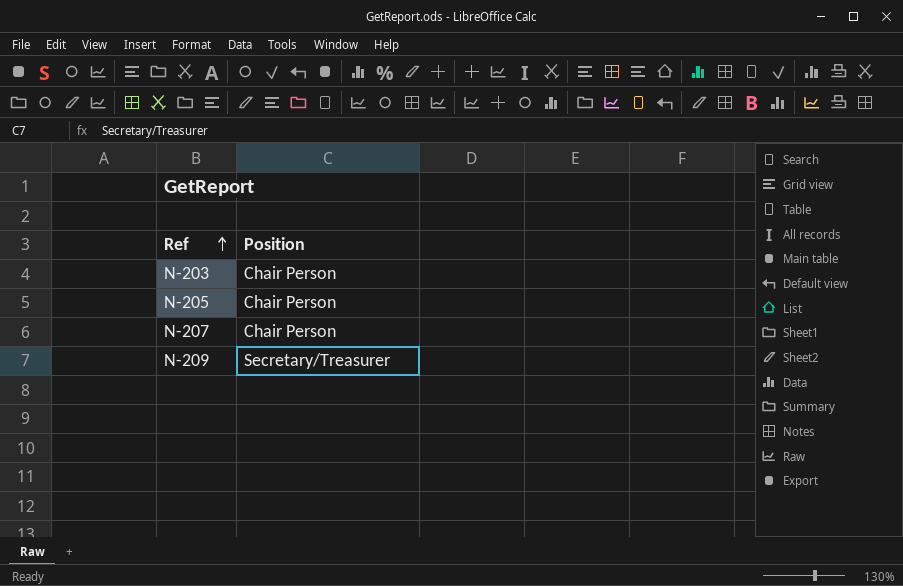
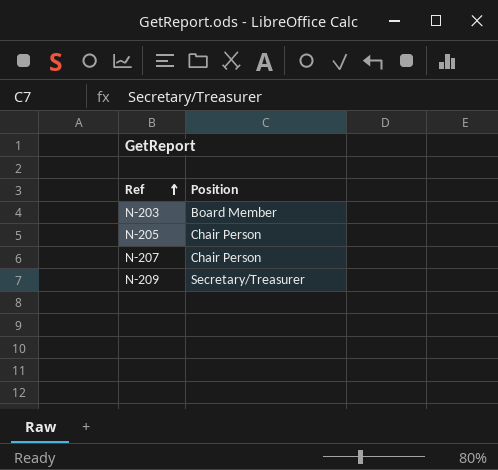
N-203 | Position: Chair Person -> Board Member

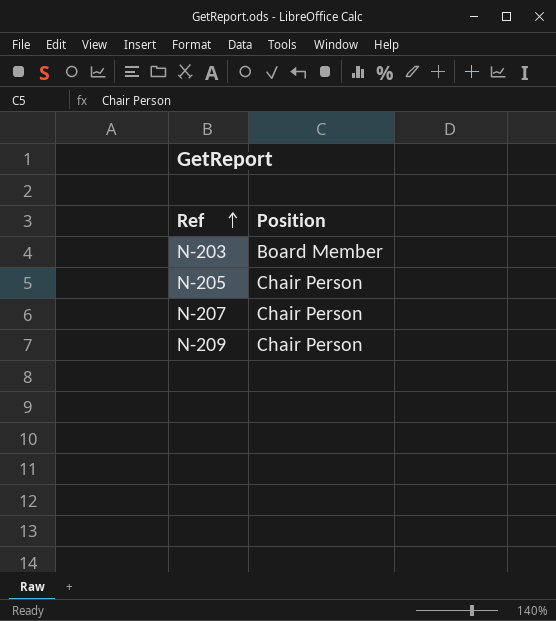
N-209 | Position: Secretary/Treasurer -> Chair Person

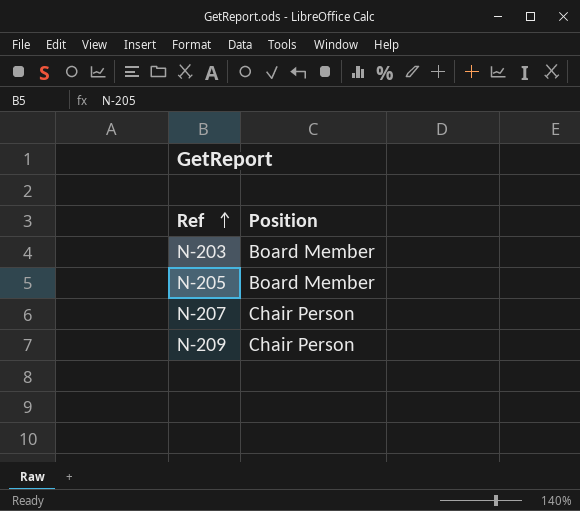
N-205 | Position: Chair Person -> Board Member

